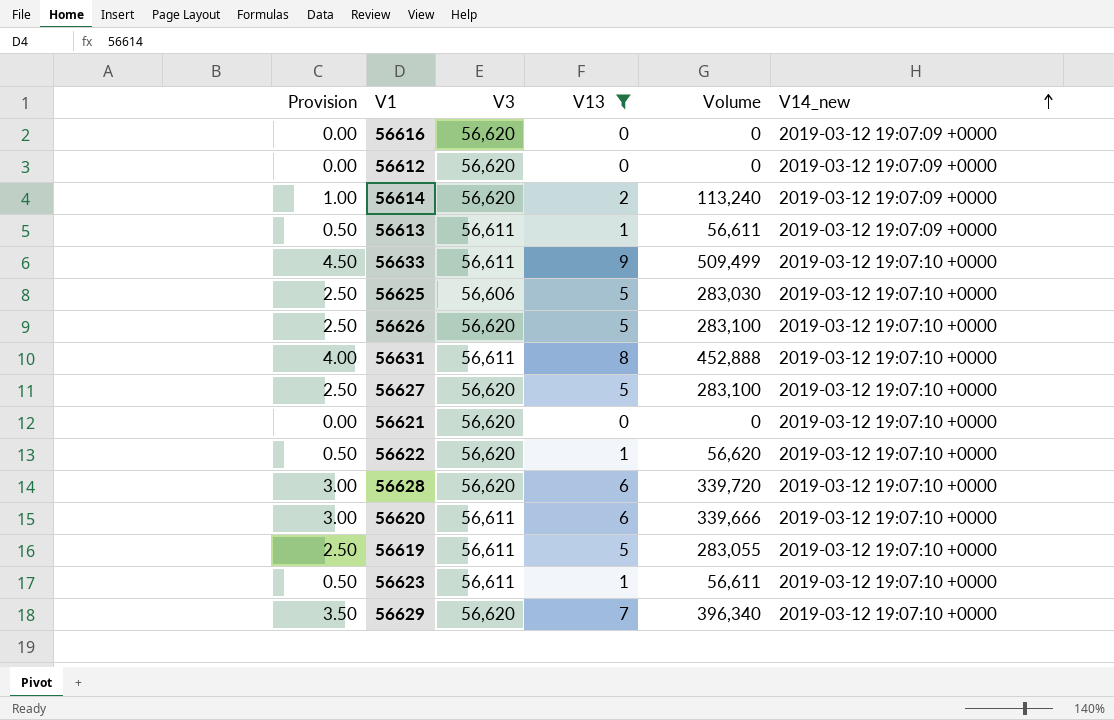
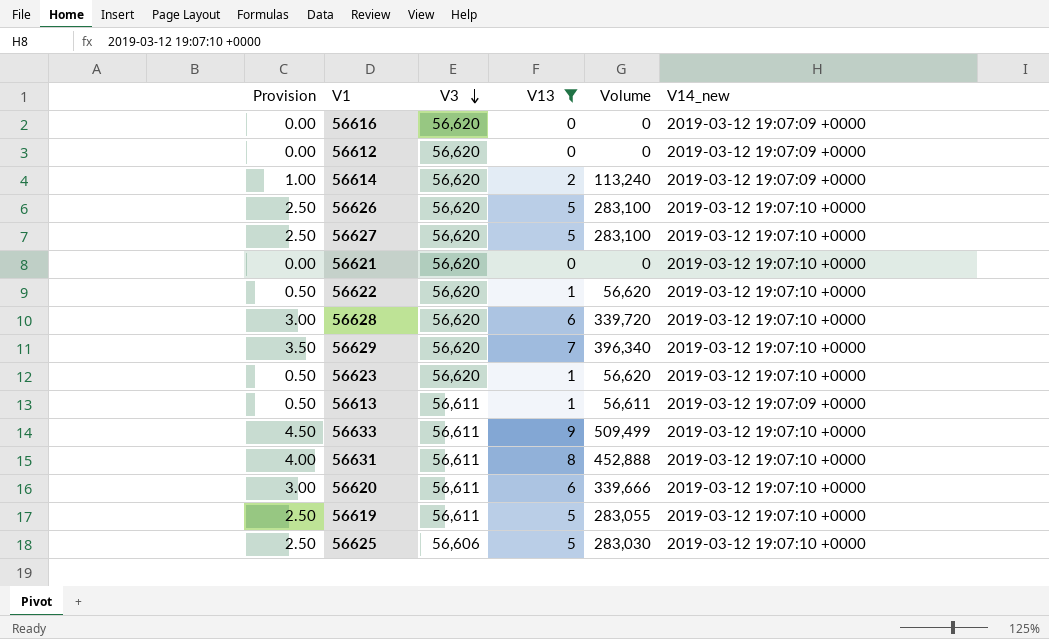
row order: V14_new ascending -> V3 descending
56623 | V3: 56,611 -> 56,620
56623 | Volume: 56,611 -> 56,620

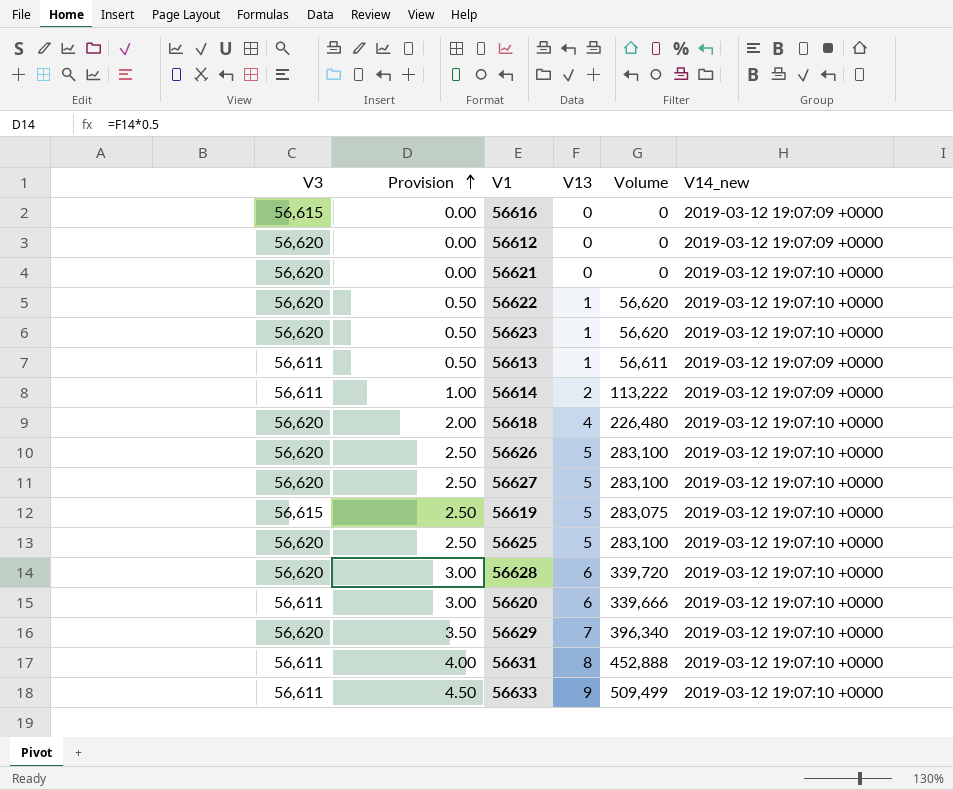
filter: V13 != 4 -> none
row order: V3 descending -> Provision ascending
column V3 | position: 3 -> 1
56616 | V3: 56,620 -> 56,615
56614 | V3: 56,620 -> 56,611
56614 | Volume: 113,240 -> 113,222
56619 | V3: 56,611 -> 56,615
56619 | Volume: 283,055 -> 283,075
56625 | V3: 56,606 -> 56,620
56625 | Volume: 283,030 -> 283,100

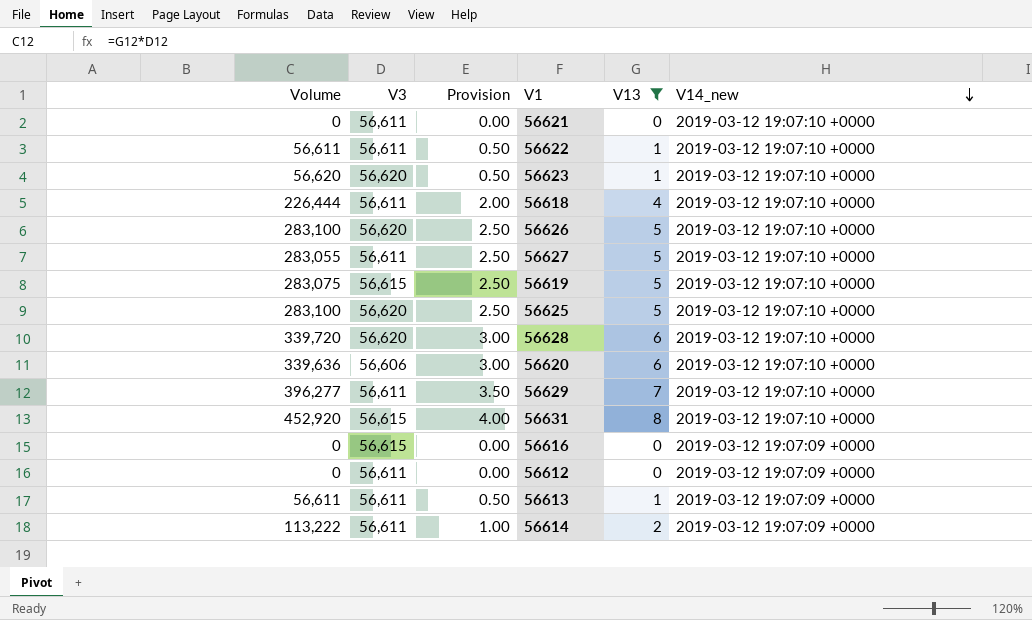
filter: none -> V13 != 9
row order: Provision ascending -> V14_new descending
column Volume | position: 5 -> 1
56621 | V3: 56,620 -> 56,611
56622 | Volume: 56,620 -> 56,611
56622 | V3: 56,620 -> 56,611
56618 | Volume: 226,480 -> 226,444
56618 | V3: 56,620 -> 56,611
56627 | Volume: 283,100 -> 283,055
56627 | V3: 56,620 -> 56,611
56620 | Volume: 339,666 -> 339,636
56620 | V3: 56,611 -> 56,606
56629 | Volume: 396,340 -> 396,277
56629 | V3: 56,620 -> 56,611
56631 | Volume: 452,888 -> 452,920
56631 | V3: 56,611 -> 56,615
56612 | V3: 56,620 -> 56,611

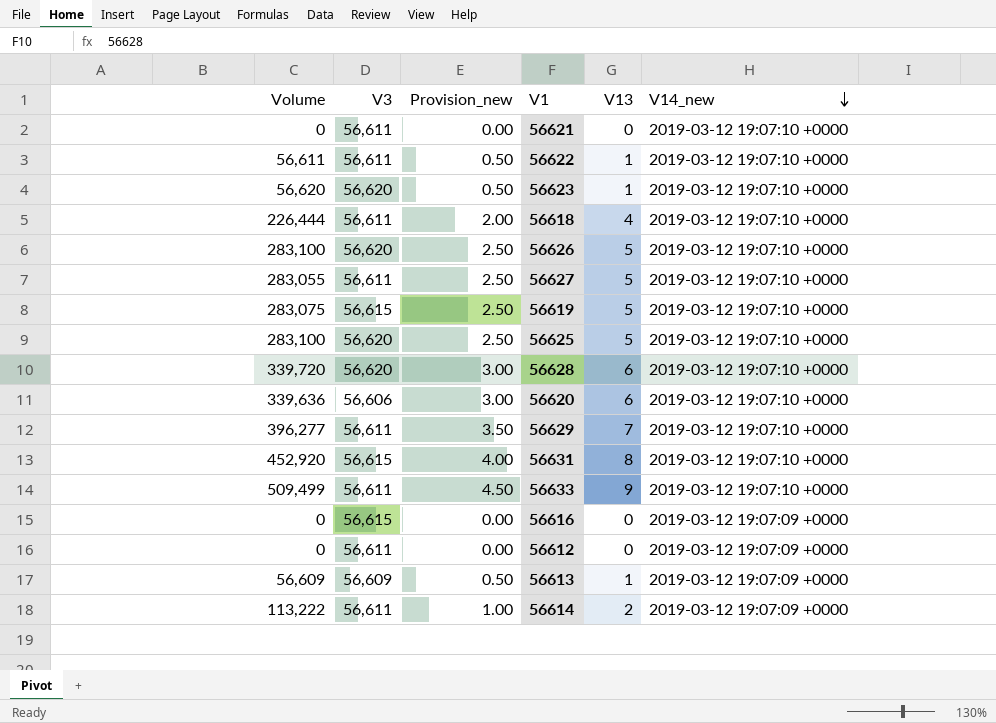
filter: V13 != 9 -> none
column name: Provision -> Provision_new
56613 | Volume: 56,611 -> 56,609
56613 | V3: 56,611 -> 56,609

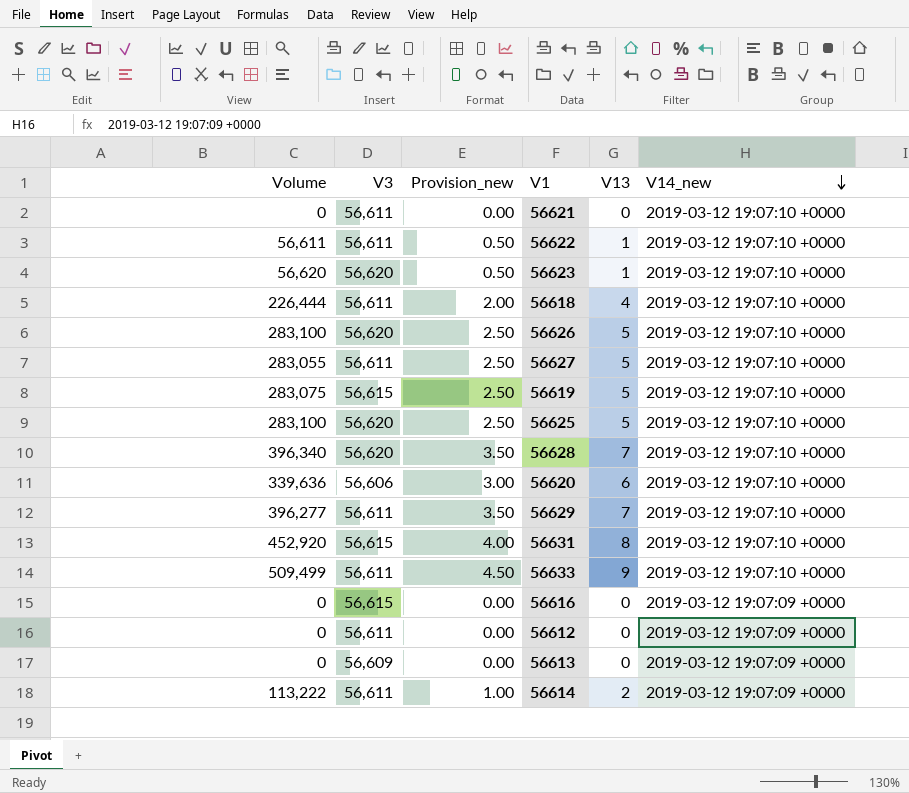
56628 | Volume: 339,720 -> 396,340
56628 | Provision_new: 3.00 -> 3.50
56628 | V13: 6 -> 7
56613 | Volume: 56,609 -> 0
56613 | Provision_new: 0.50 -> 0.00
56613 | V13: 1 -> 0

